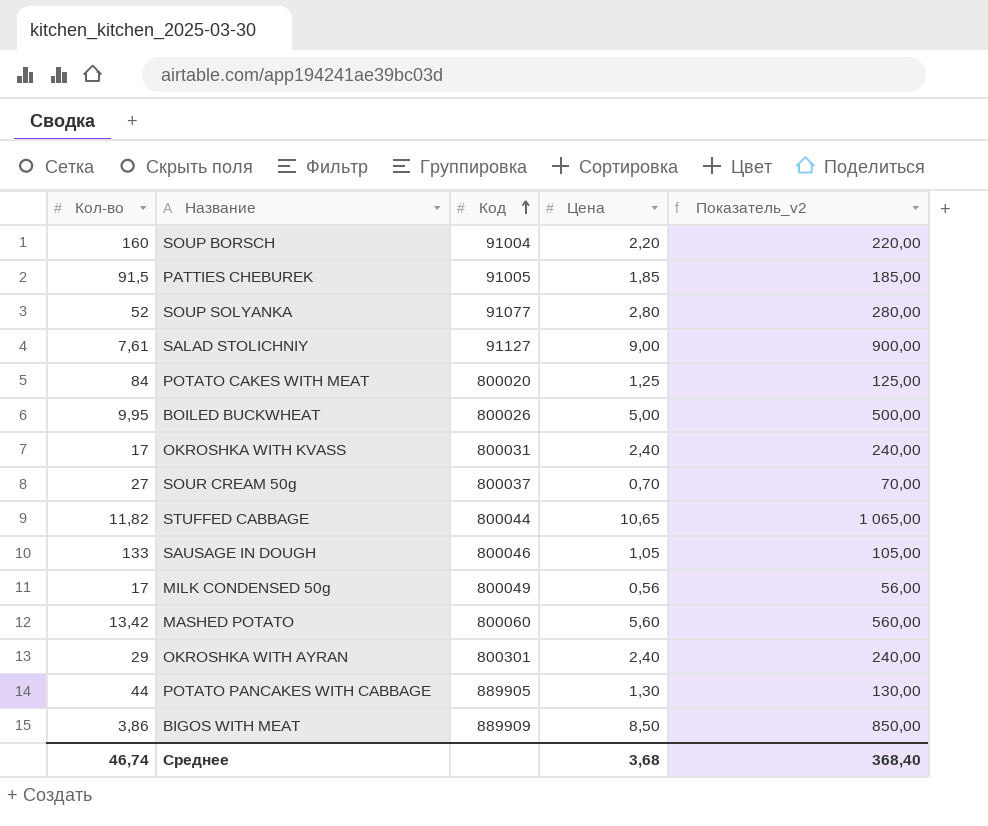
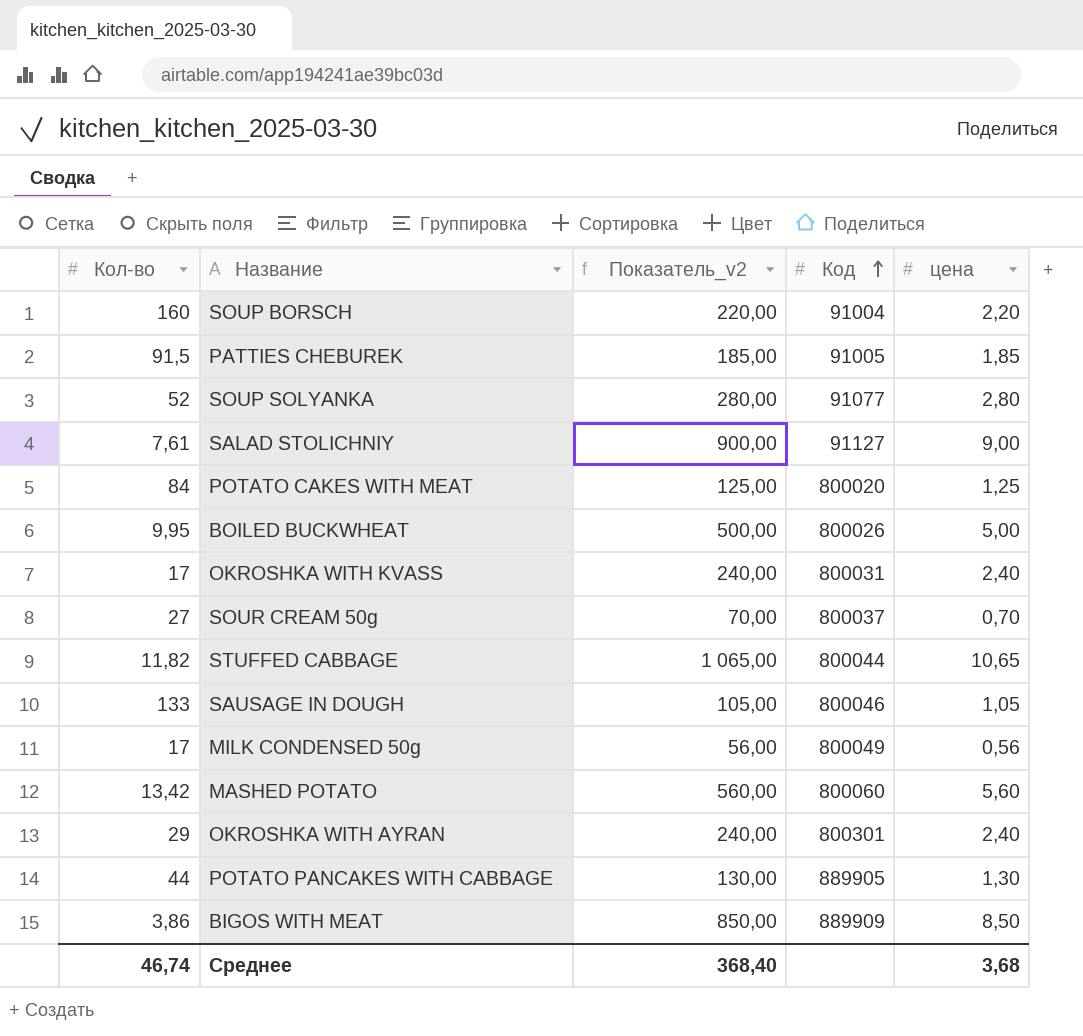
column Показатель_v2 | position: 5 -> 3
column name: Цена -> цена

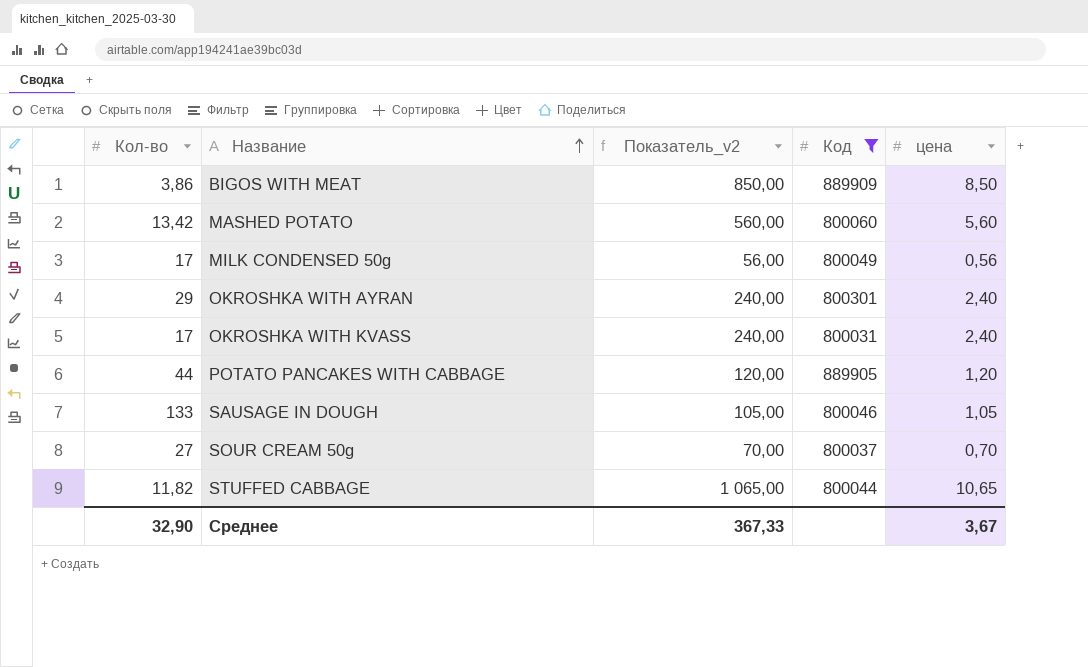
filter: none -> Код >= 800031
row order: Код ascending -> Название ascending
POTATO PANCAKES WITH CABBAGE | Показатель_v2: 130,00 -> 120,00
POTATO PANCAKES WITH CABBAGE | цена: 1,30 -> 1,20
Среднее | Кол-во: 46,74 -> 32,90
Среднее | Показатель_v2: 368,40 -> 367,33
Среднее | цена: 3,68 -> 3,67

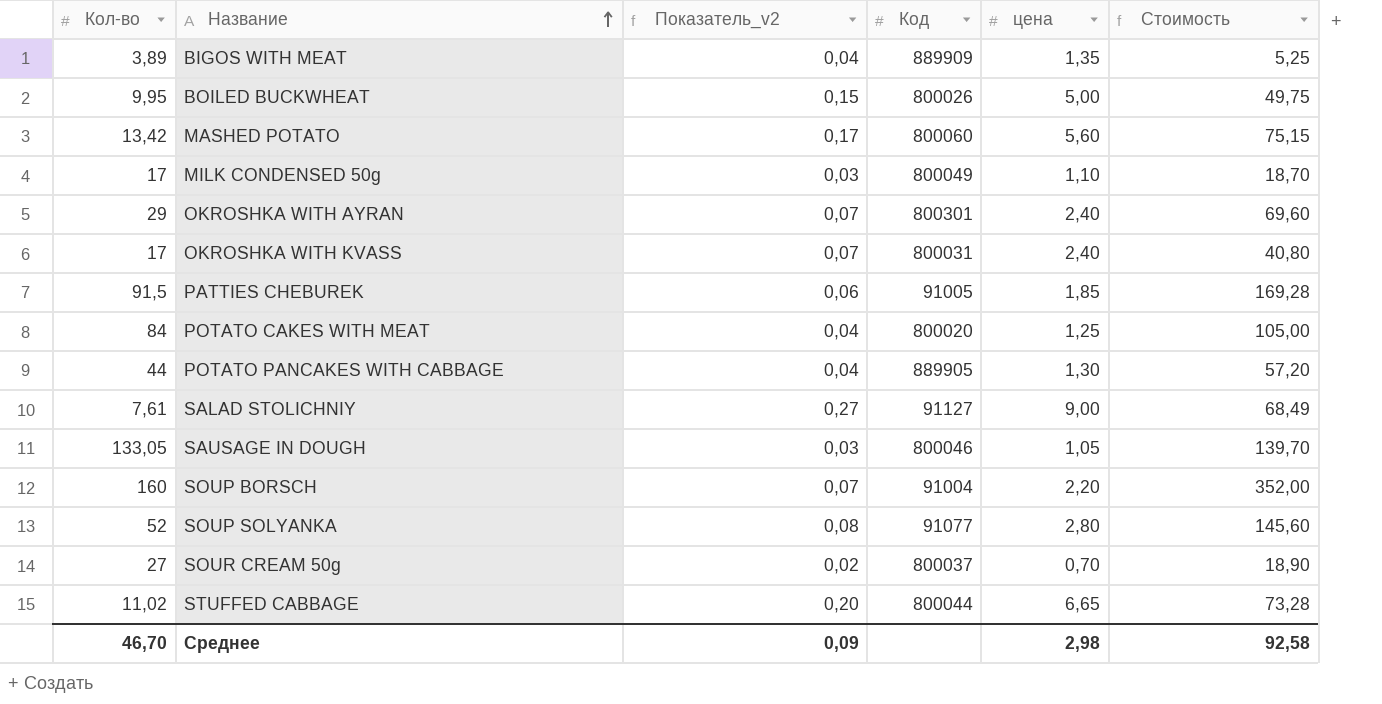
filter: Код >= 800031 -> none
column Показатель_v2 | formula: [цена] * 100 -> [цена] * 0,03
column Стоимость | formula: none -> [Кол-во] * [цена]
BIGOS WITH MEAT | Кол-во: 3,86 -> 3,89
BIGOS WITH MEAT | цена: 8,50 -> 1,35
MILK CONDENSED 50g | цена: 0,56 -> 1,10
POTATO PANCAKES WITH CABBAGE | цена: 1,20 -> 1,30
SAUSAGE IN DOUGH | Кол-во: 133 -> 133,05
STUFFED CABBAGE | Кол-во: 11,82 -> 11,02
STUFFED CABBAGE | цена: 10,65 -> 6,65
Среднее | Кол-во: 32,90 -> 46,70
Среднее | Показатель_v2: 367,33 -> 0,09
Среднее | цена: 3,67 -> 2,98

